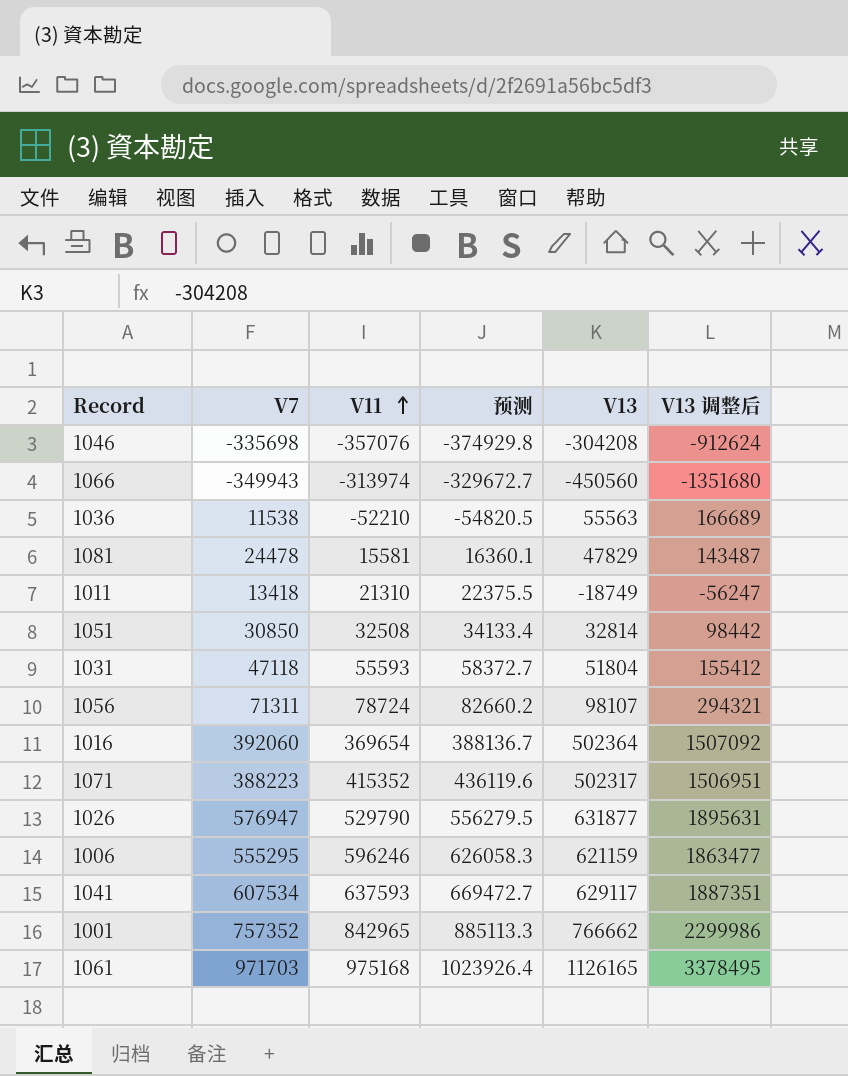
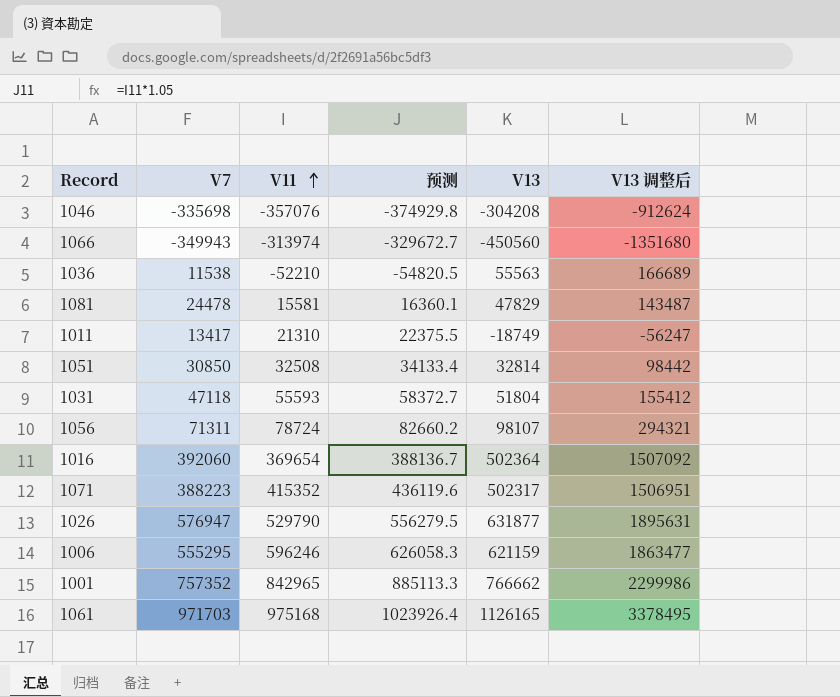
row 1041: 607534 | 637593 | 669472.7 | 629117 | 1887351 -> none
1011 | V7: 13418 -> 13417

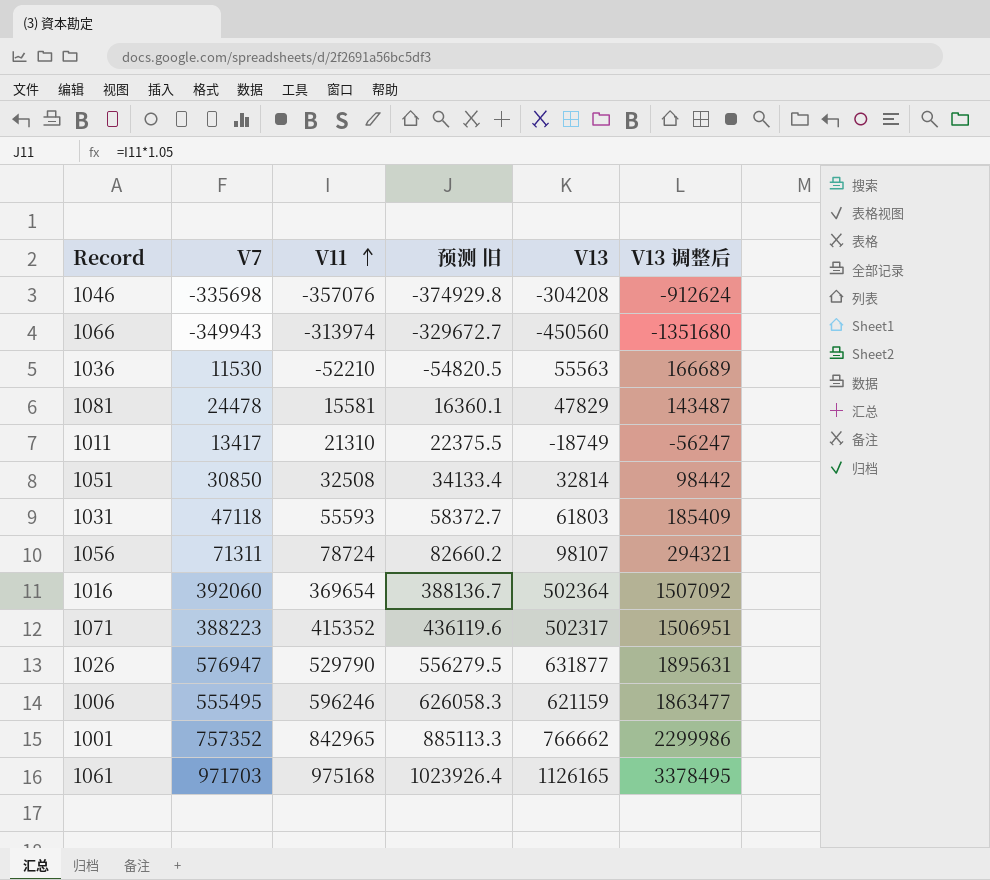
column name: 预测 -> 预测 旧
1036 | V7: 11538 -> 11530
1031 | V13: 51804 -> 61803
1031 | V13 调整后: 155412 -> 185409
1006 | V7: 555295 -> 555495

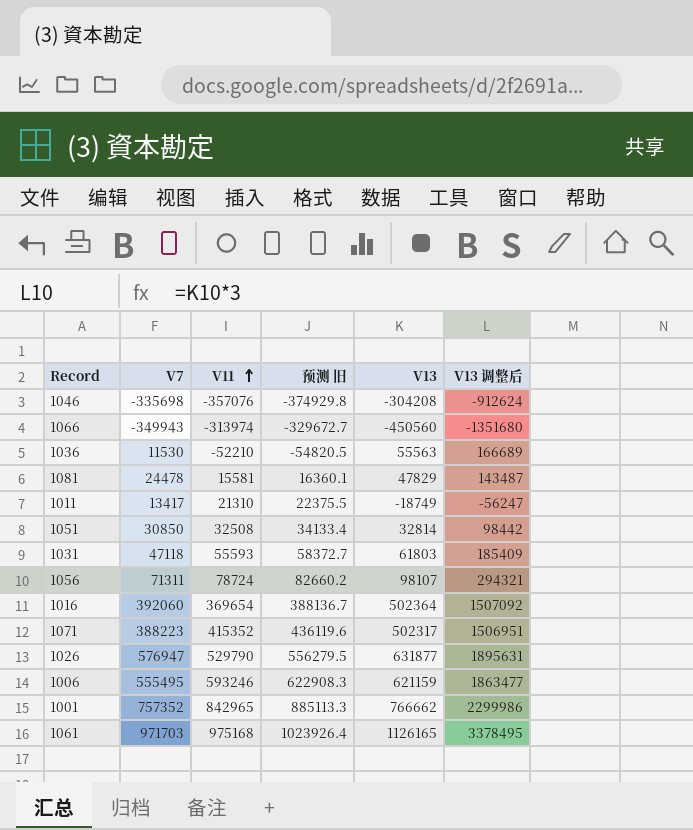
1006 | V11: 596246 -> 593246
1006 | 预测 旧: 626058.3 -> 622908.3

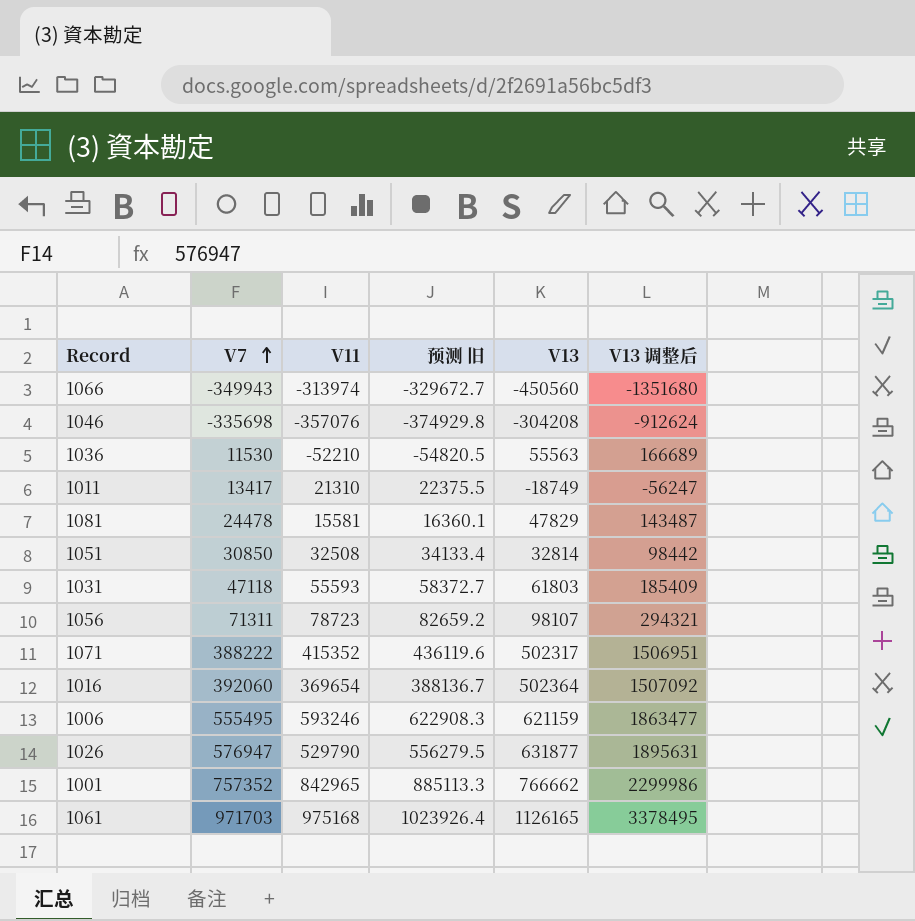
row order: V11 ascending -> V7 ascending
1056 | V11: 78724 -> 78723
1056 | 预测 旧: 82660.2 -> 82659.2
1071 | V7: 388223 -> 388222

